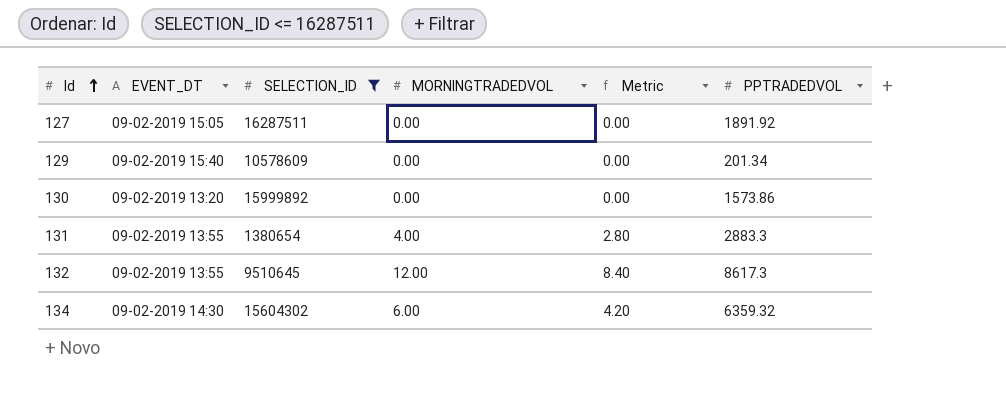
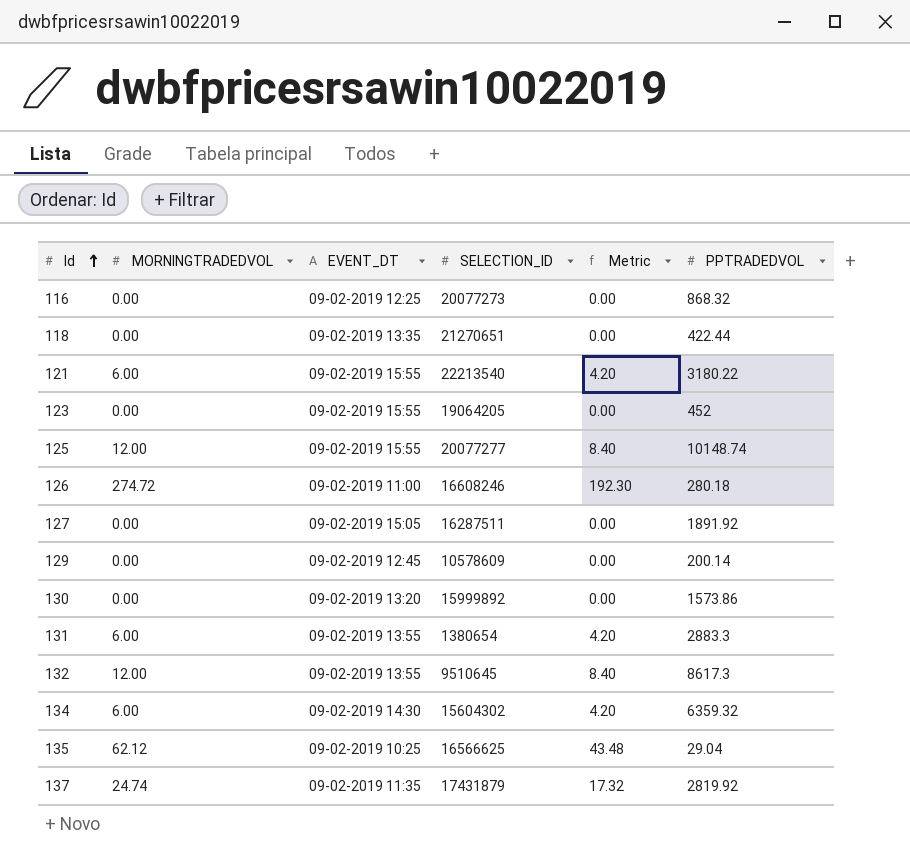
filter: SELECTION_ID <= 16287511 -> none
column MORNINGTRADEDVOL | position: 4 -> 2
129 | EVENT_DT: 09-02-2019 15:40 -> 09-02-2019 12:45
129 | PPTRADEDVOL: 201.34 -> 200.14
131 | MORNINGTRADEDVOL: 4.00 -> 6.00
131 | Metric: 2.80 -> 4.20

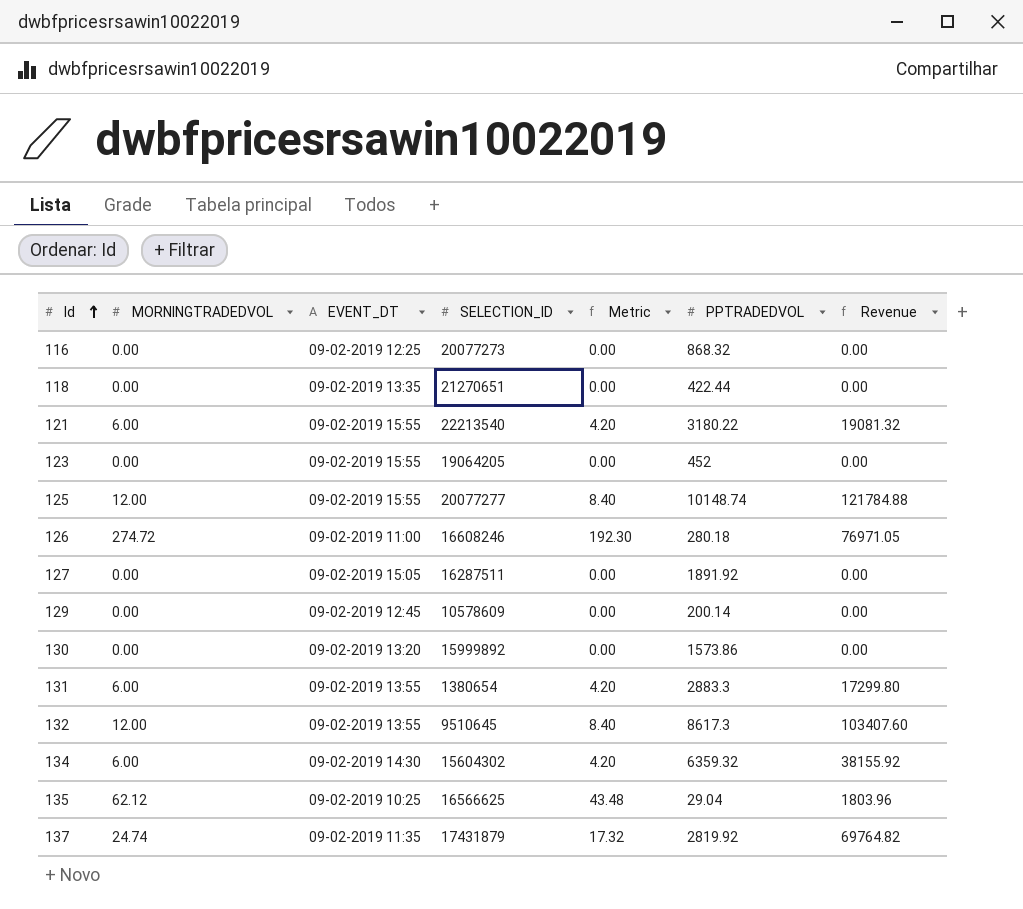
column Revenue | formula: none -> [MORNINGTRADEDVOL] * [PPTRADEDVOL]

